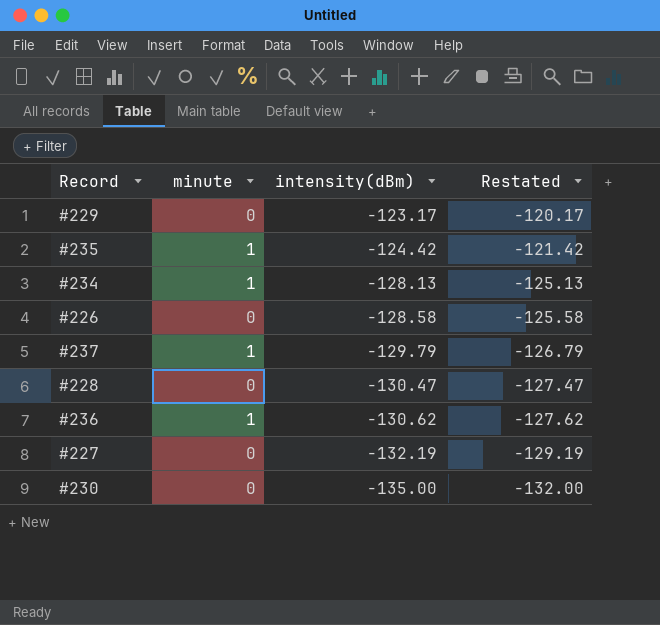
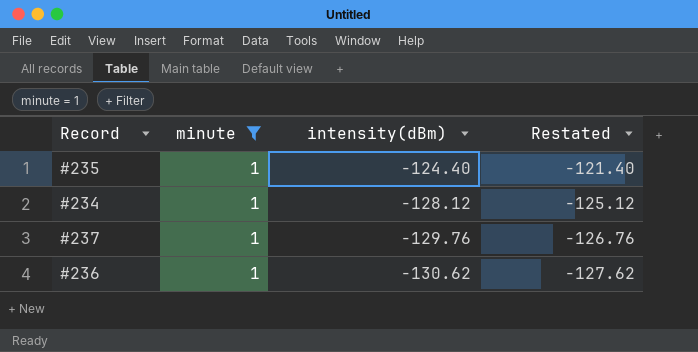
filter: none -> minute = 1
#235 | intensity(dBm): -124.42 -> -124.40
#235 | Restated: -121.42 -> -121.40
#234 | intensity(dBm): -128.13 -> -128.12
#234 | Restated: -125.13 -> -125.12
#237 | intensity(dBm): -129.79 -> -129.76
#237 | Restated: -126.79 -> -126.76

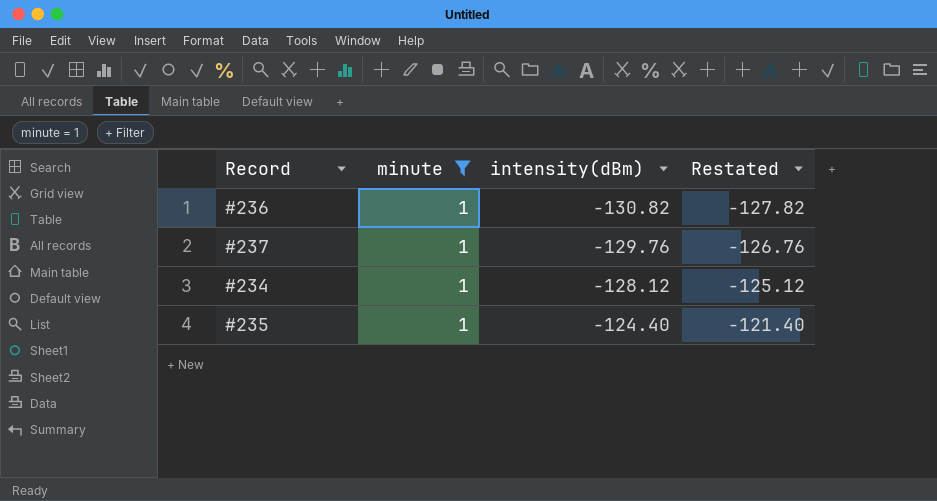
row order: intensity(dBm) descending -> intensity(dBm) ascending
#236 | intensity(dBm): -130.62 -> -130.82
#236 | Restated: -127.62 -> -127.82

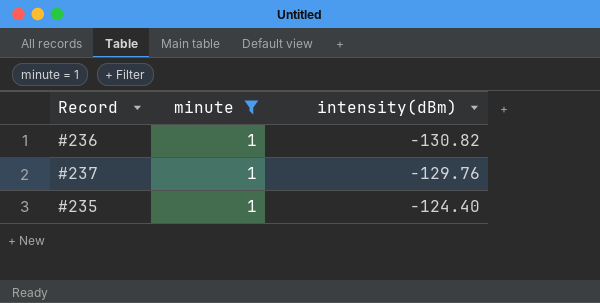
column Restated | formula: [intensity(dBm)] + 3 -> none
row #234: 1 | -128.12 | -125.12 -> none

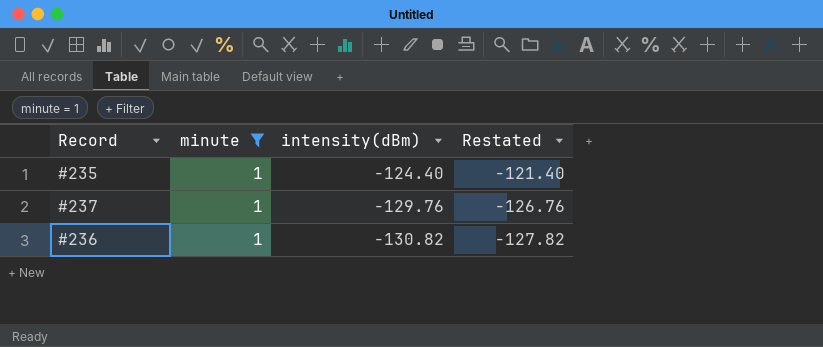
row order: intensity(dBm) ascending -> intensity(dBm) descending
column Restated | formula: none -> [intensity(dBm)] + 3

